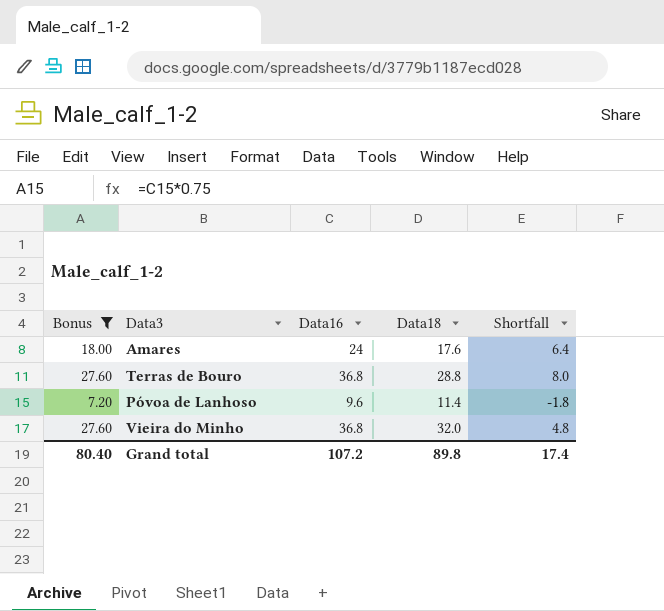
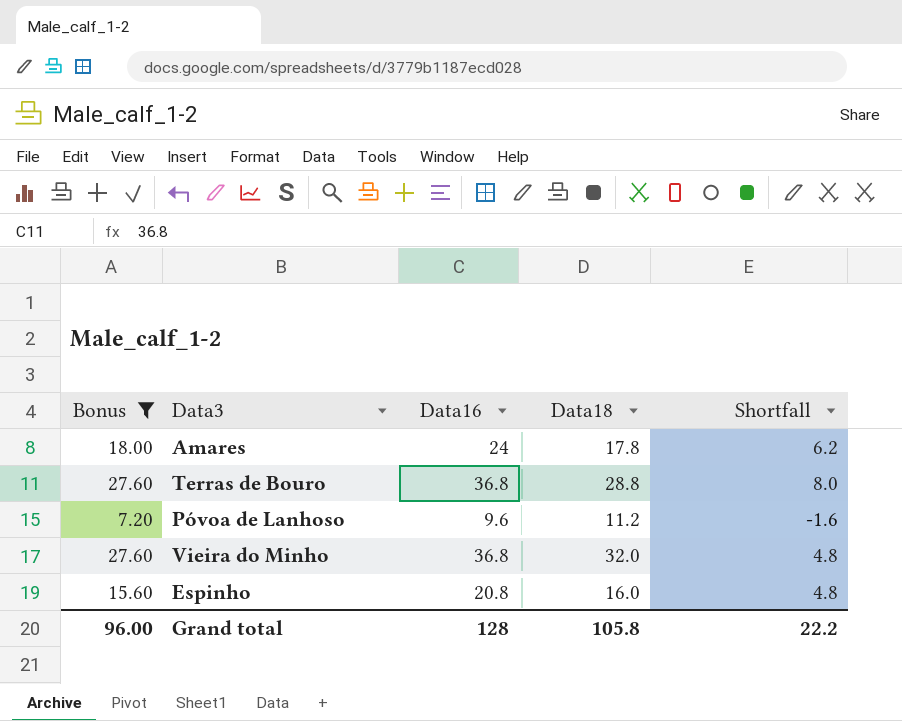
Amares | Data18: 17.6 -> 17.8
Amares | Shortfall: 6.4 -> 6.2
Póvoa de Lanhoso | Data18: 11.4 -> 11.2
Póvoa de Lanhoso | Shortfall: -1.8 -> -1.6
row Espinho: none -> 15.60 | 20.8 | 16.0 | 4.8
Grand total | Bonus: 80.40 -> 96.00
Grand total | Data16: 107.2 -> 128
Grand total | Data18: 89.8 -> 105.8
Grand total | Shortfall: 17.4 -> 22.2

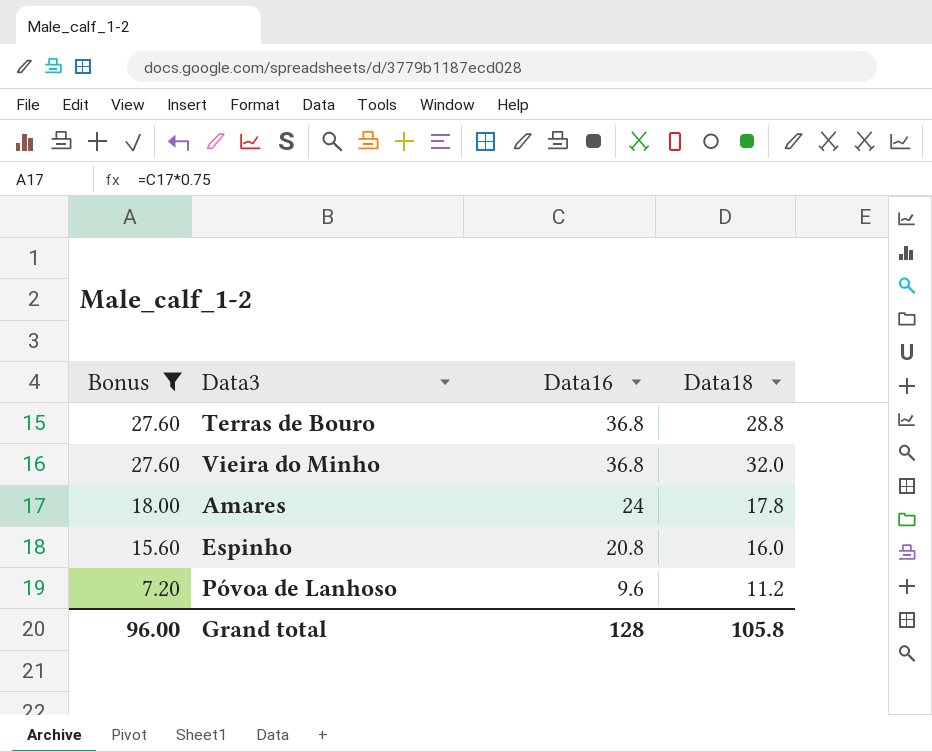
row order: none -> Bonus descending
column Shortfall | formula: [Data16] - [Data18] -> none

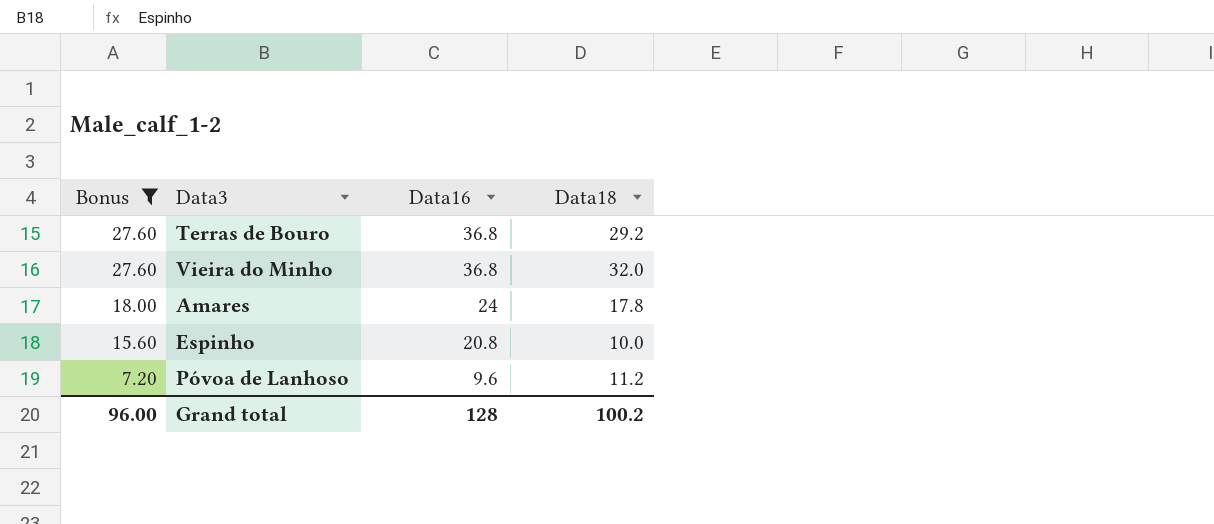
Terras de Bouro | Data18: 28.8 -> 29.2
Espinho | Data18: 16.0 -> 10.0
Grand total | Data18: 105.8 -> 100.2

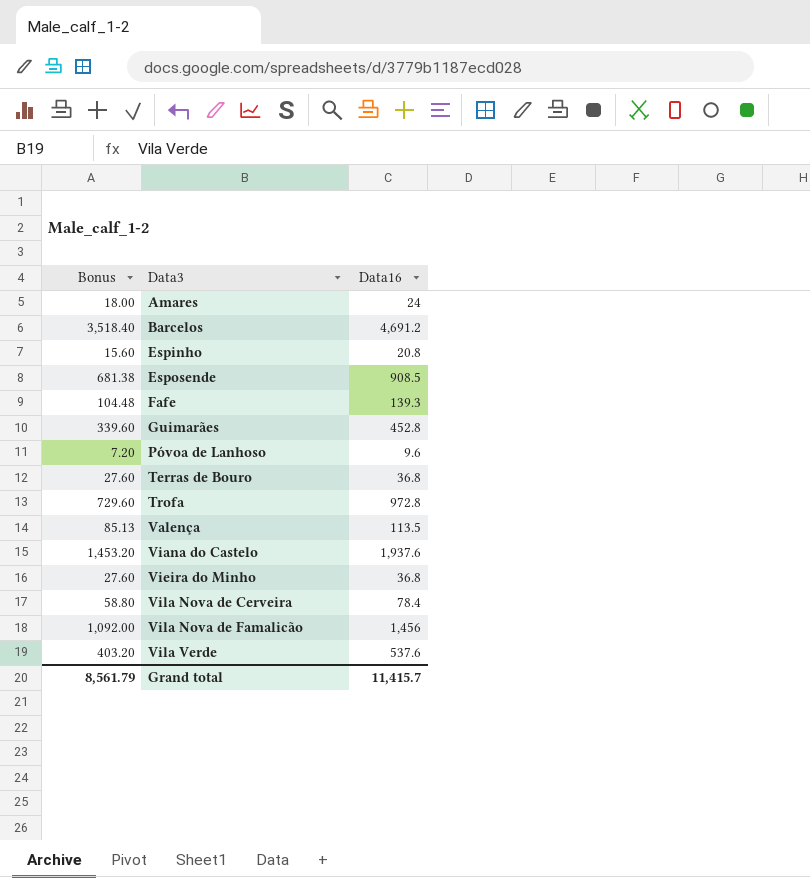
filter: Bonus <= 27.60 -> none
row order: Bonus descending -> Data3 ascending
column Data18 | position: 4 -> none
Grand total | Bonus: 96.00 -> 8,561.79
Grand total | Data16: 128 -> 11,415.7

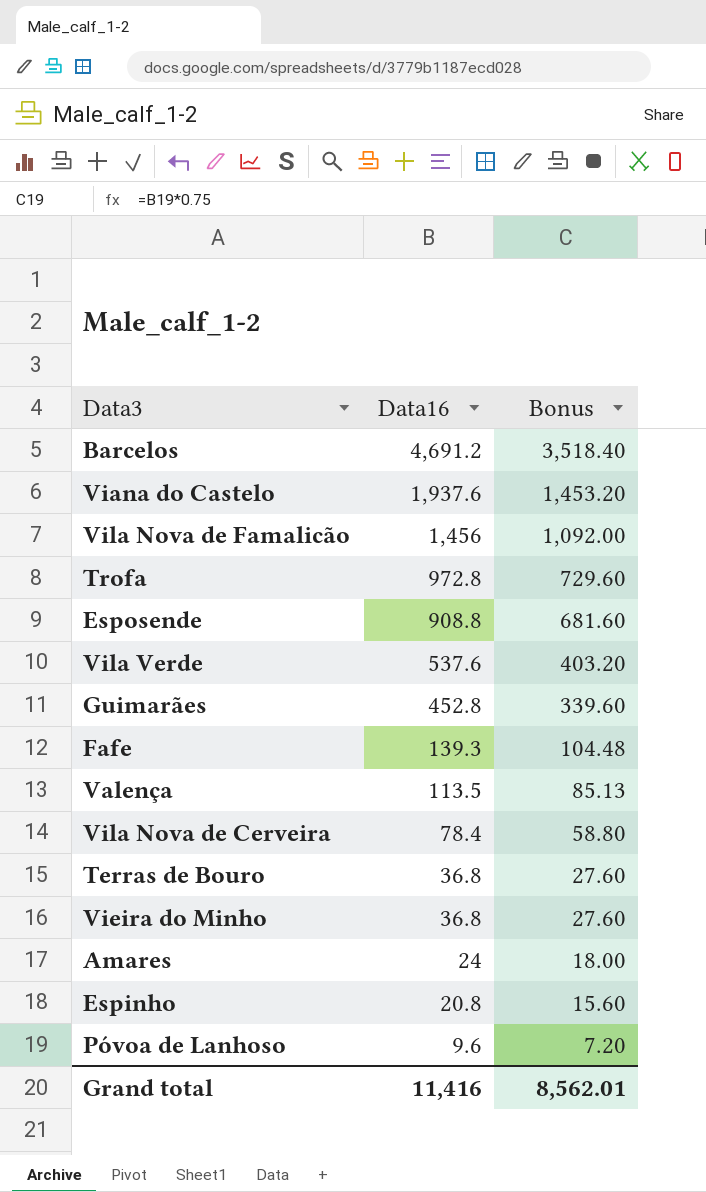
row order: Data3 ascending -> Data16 descending
column Bonus | position: 1 -> 3
Esposende | Data16: 908.5 -> 908.8
Esposende | Bonus: 681.38 -> 681.60
Grand total | Data16: 11,415.7 -> 11,416
Grand total | Bonus: 8,561.79 -> 8,562.01

